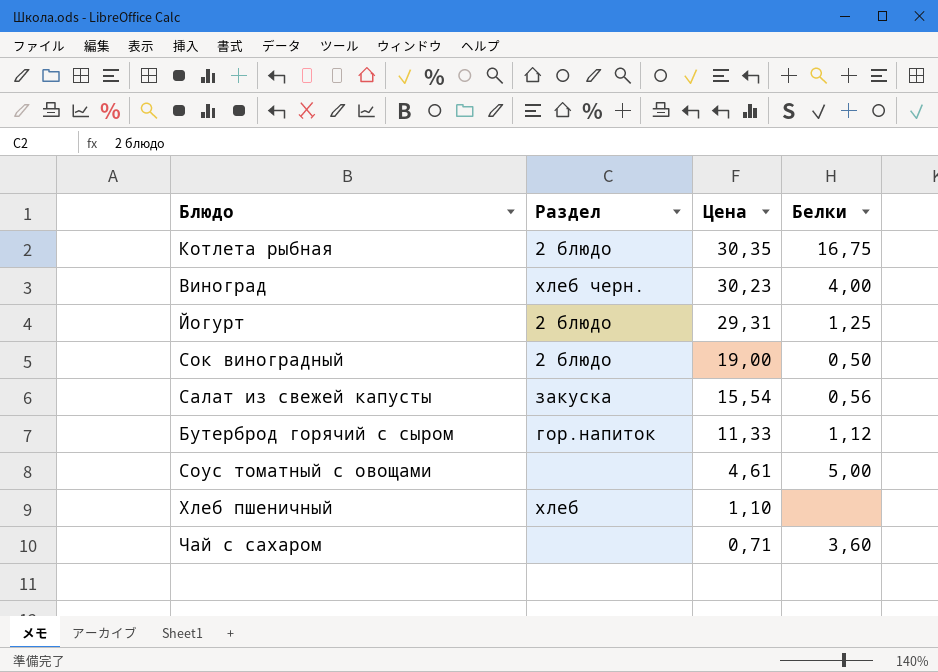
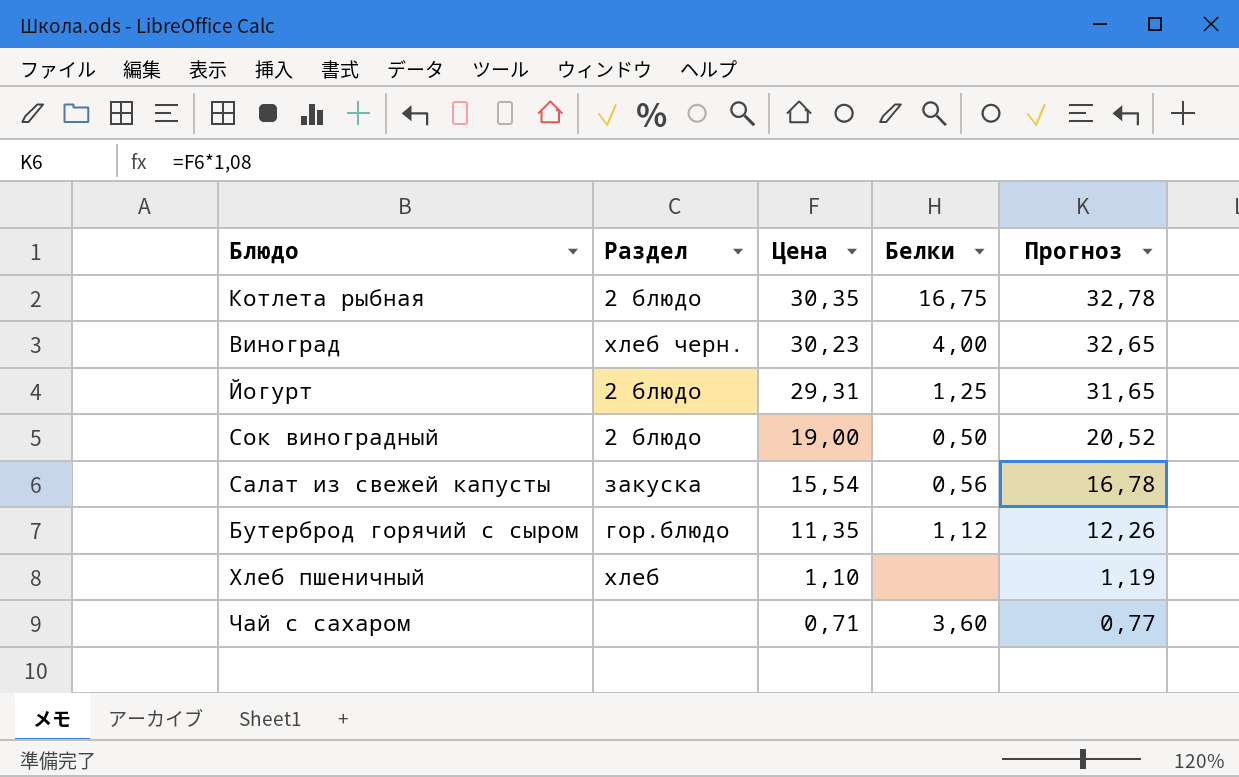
column Прогноз | formula: none -> [Цена] * 1,08
row Соус томатный с овощами: none | 4,61 | 5,00 -> none
Бутерброд горячий с сыром | Раздел: гор.напиток -> гор.блюдо
Бутерброд горячий с сыром | Цена: 11,33 -> 11,35

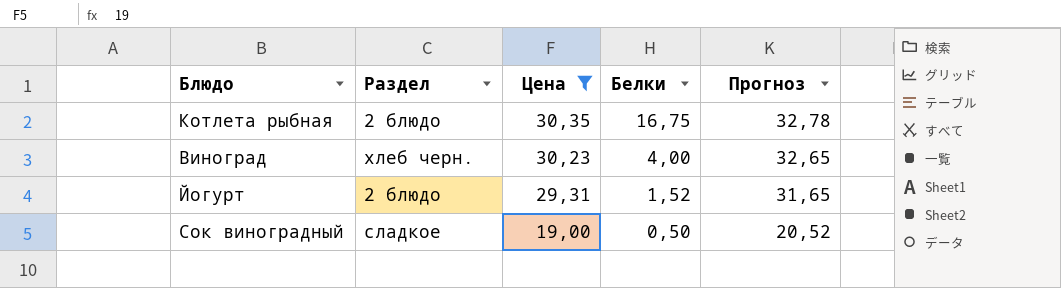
filter: none -> Цена >= 19,00
Йогурт | Белки: 1,25 -> 1,52
Сок виноградный | Раздел: 2 блюдо -> сладкое

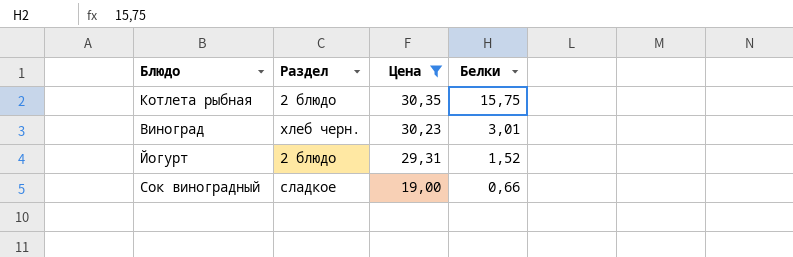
column Прогноз | formula: [Цена] * 1,08 -> none
Котлета рыбная | Белки: 16,75 -> 15,75
Виноград | Белки: 4,00 -> 3,01
Сок виноградный | Белки: 0,50 -> 0,66

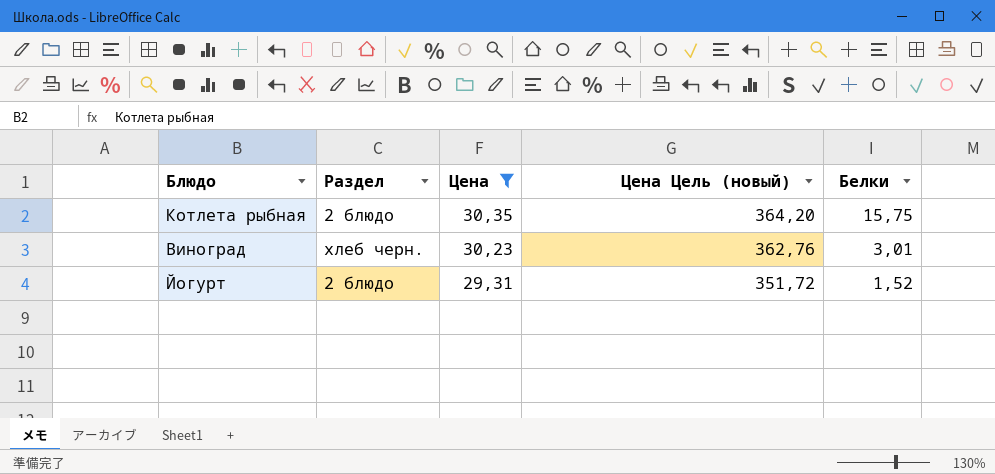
column Цена Цель (новый) | formula: none -> [Цена] * 12
row Сок виноградный: сладкое | 19,00 | 0,66 -> none

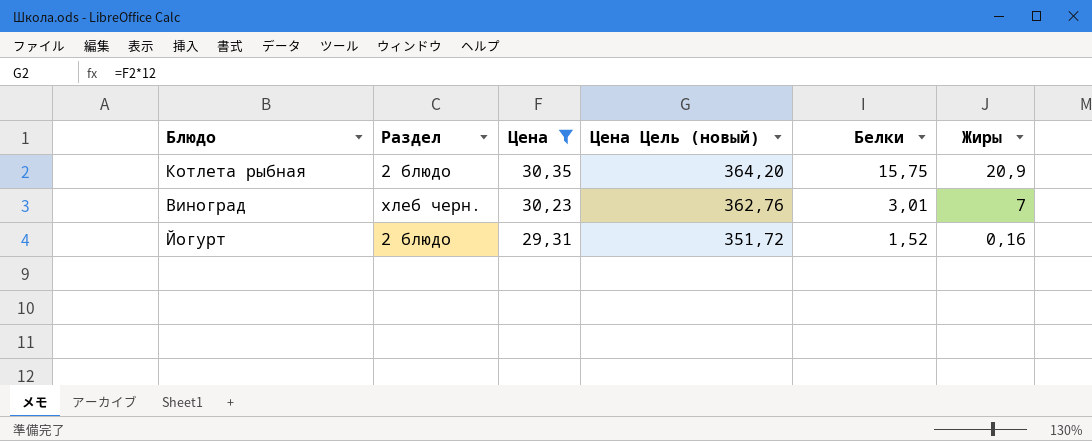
column Жиры | position: none -> 6

